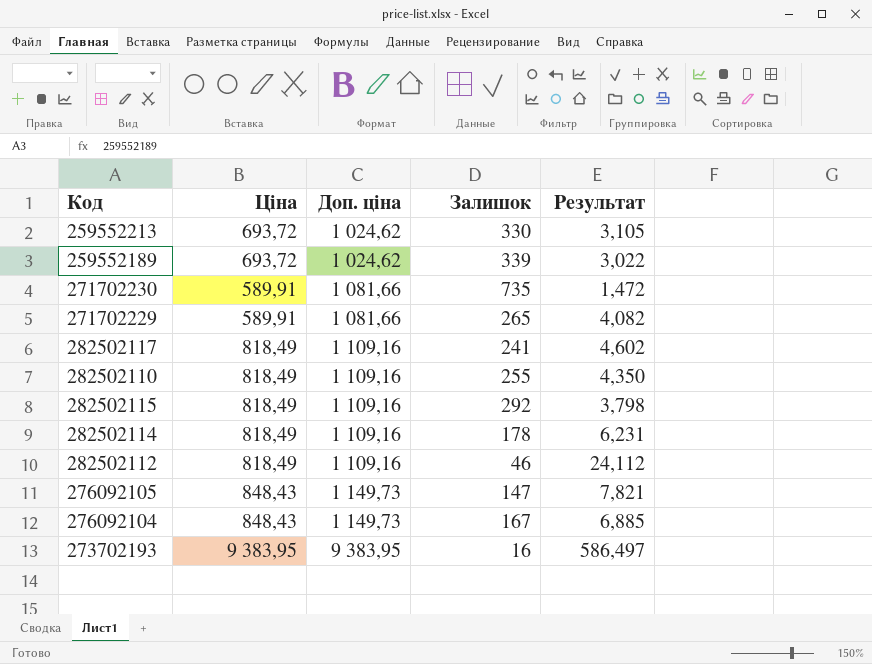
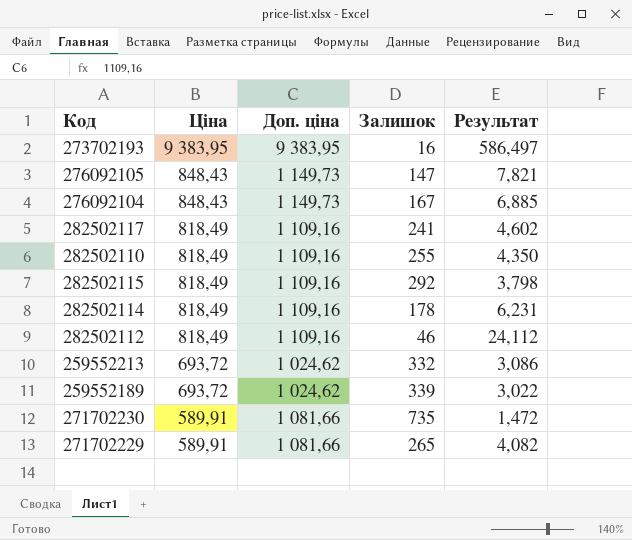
row order: Доп. ціна ascending -> Ціна descending
259552213 | Залишок: 330 -> 332
259552213 | Результат: 3,105 -> 3,086

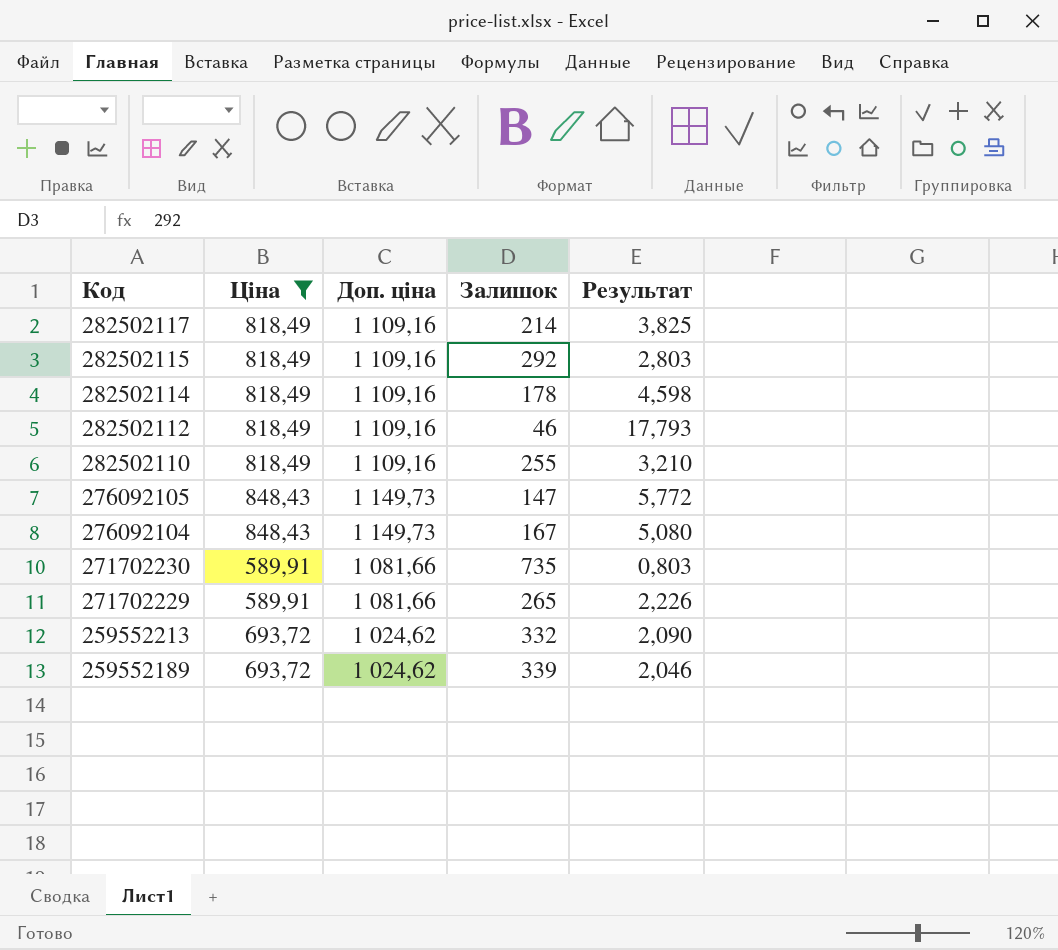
filter: none -> Ціна != 9 383,95
row order: Ціна descending -> Код descending
column Результат | formula: [Доп. ціна] / [Залишок] -> [Ціна] / [Залишок]
282502117 | Залишок: 241 -> 214

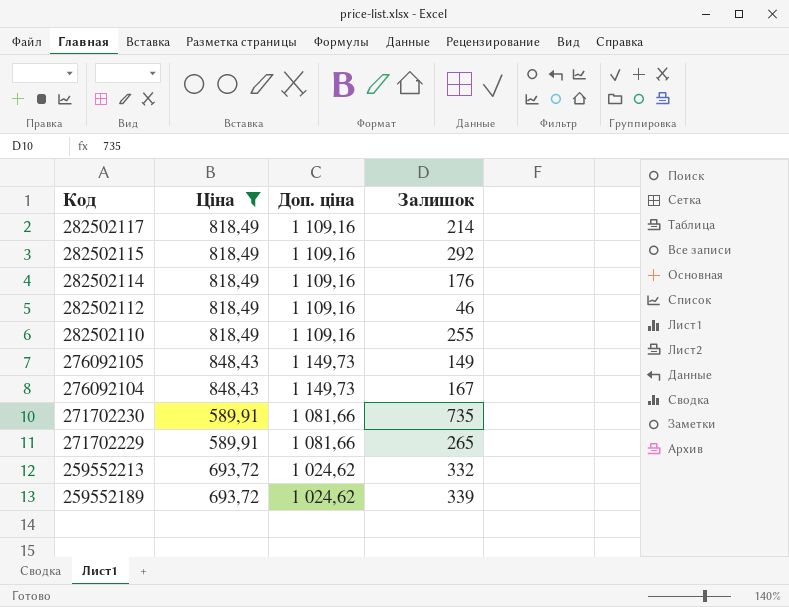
column Результат | formula: [Ціна] / [Залишок] -> none
282502114 | Залишок: 178 -> 176
276092105 | Залишок: 147 -> 149

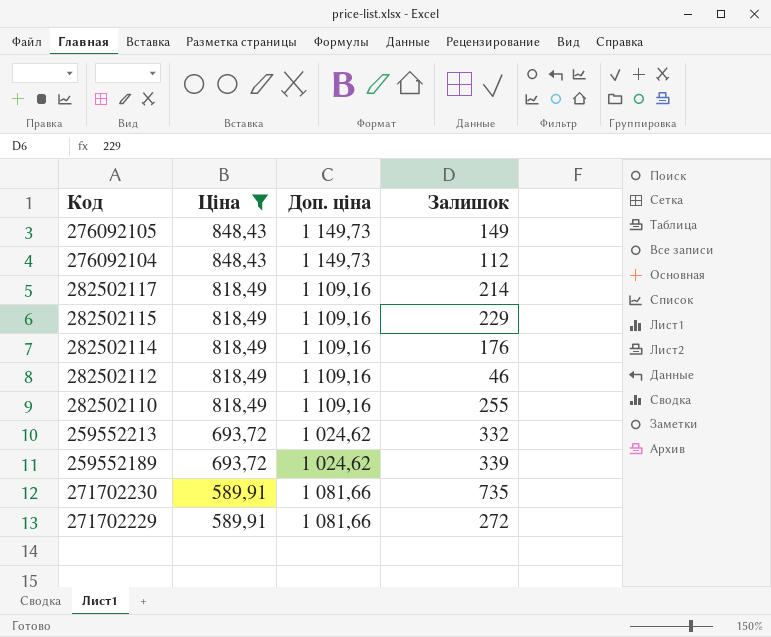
row order: Код descending -> Ціна descending
276092104 | Залишок: 167 -> 112
282502115 | Залишок: 292 -> 229
271702229 | Залишок: 265 -> 272

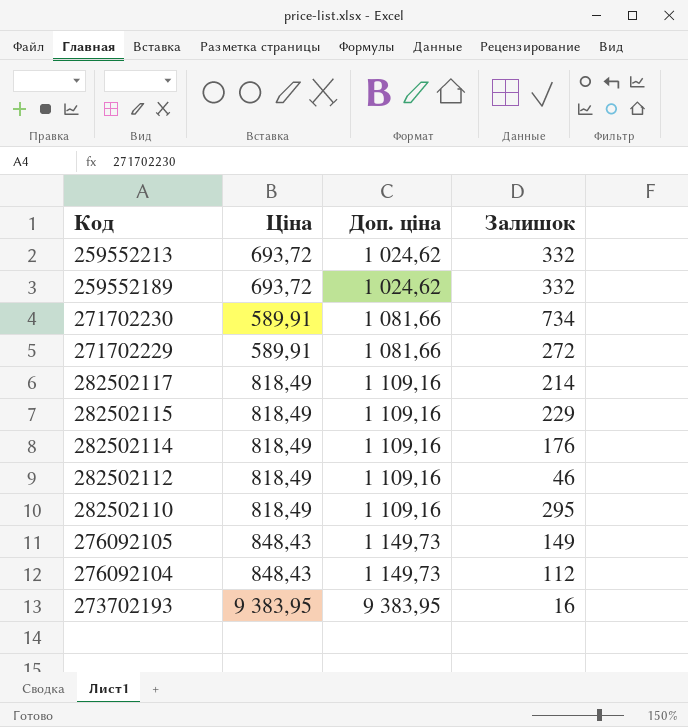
filter: Ціна != 9 383,95 -> none
row order: Ціна descending -> Доп. ціна ascending
259552189 | Залишок: 339 -> 332
271702230 | Залишок: 735 -> 734
282502110 | Залишок: 255 -> 295

